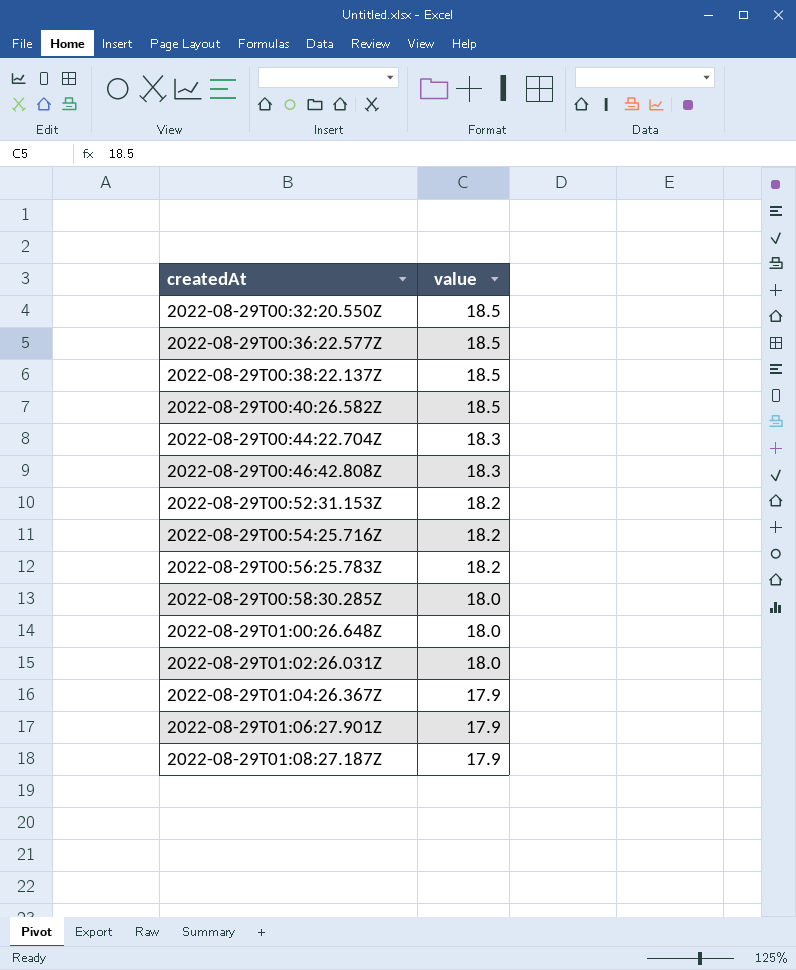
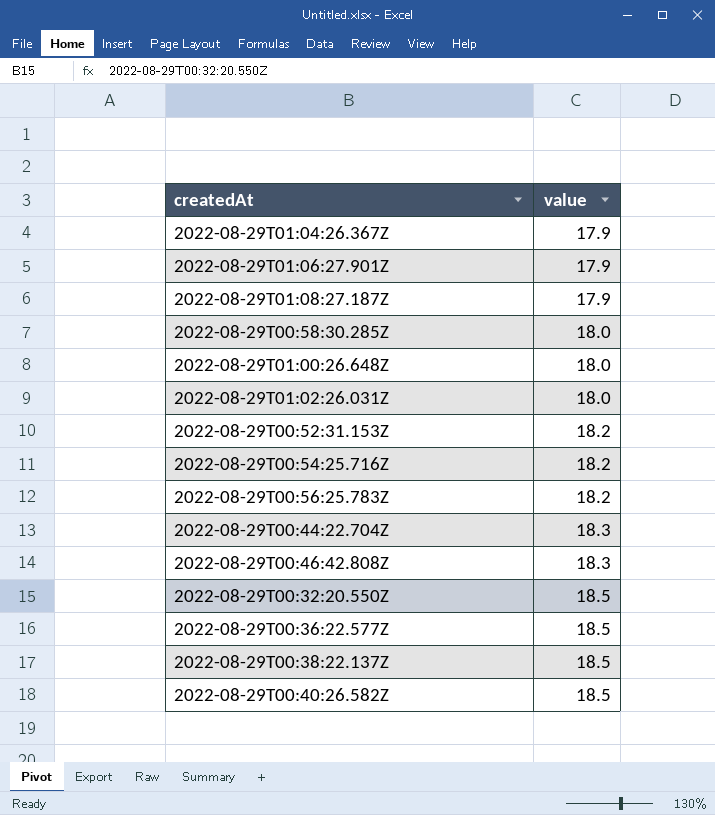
row order: createdAt ascending -> value ascending

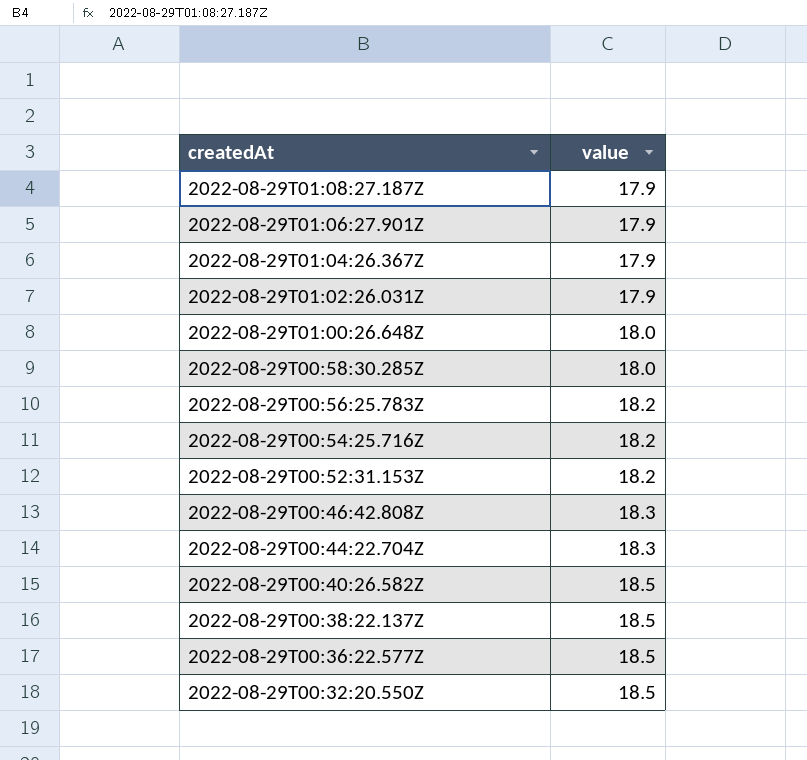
row order: value ascending -> createdAt descending
2022-08-29T01:02:26.031Z | value: 18.0 -> 17.9

